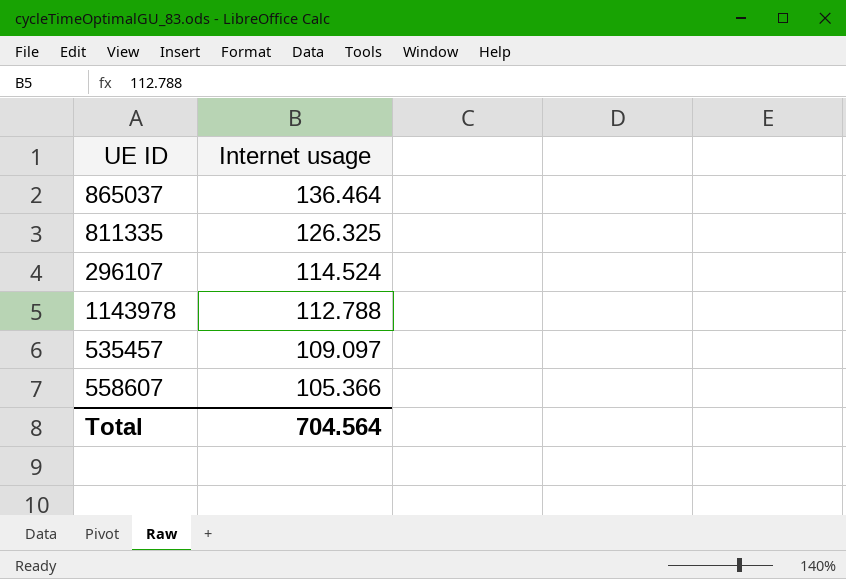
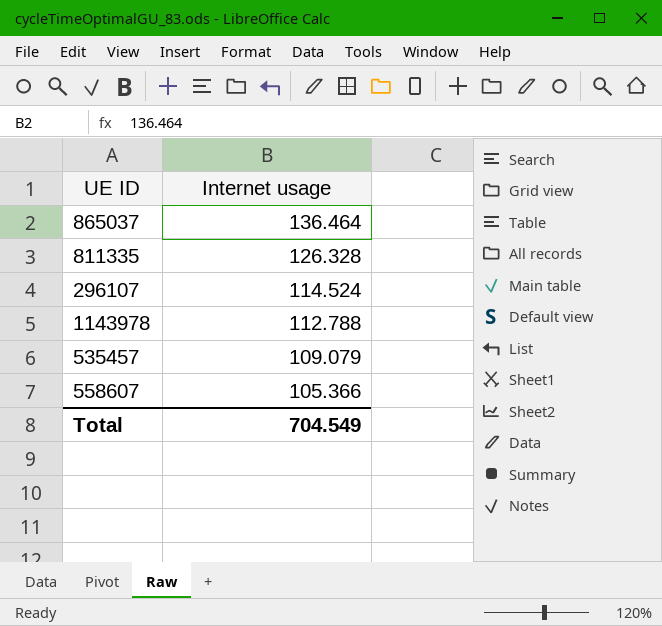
811335 | Internet usage: 126.325 -> 126.328
535457 | Internet usage: 109.097 -> 109.079
Total | Internet usage: 704.564 -> 704.549

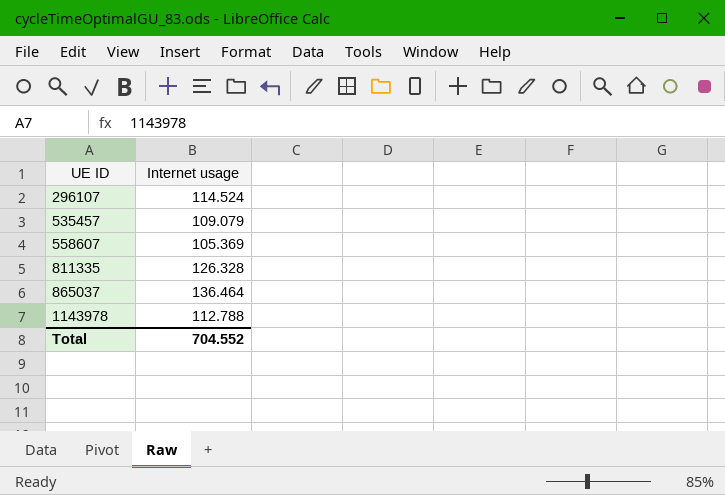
row order: Internet usage descending -> UE ID ascending
558607 | Internet usage: 105.366 -> 105.369
Total | Internet usage: 704.549 -> 704.552

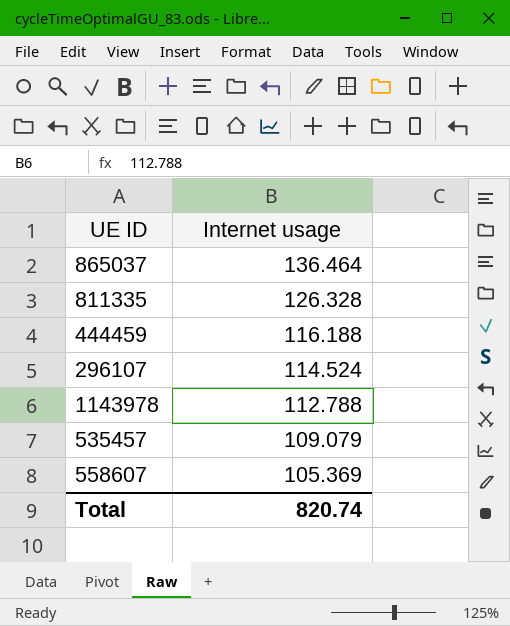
row order: UE ID ascending -> Internet usage descending
row 444459: none -> 116.188
Total | Internet usage: 704.552 -> 820.74

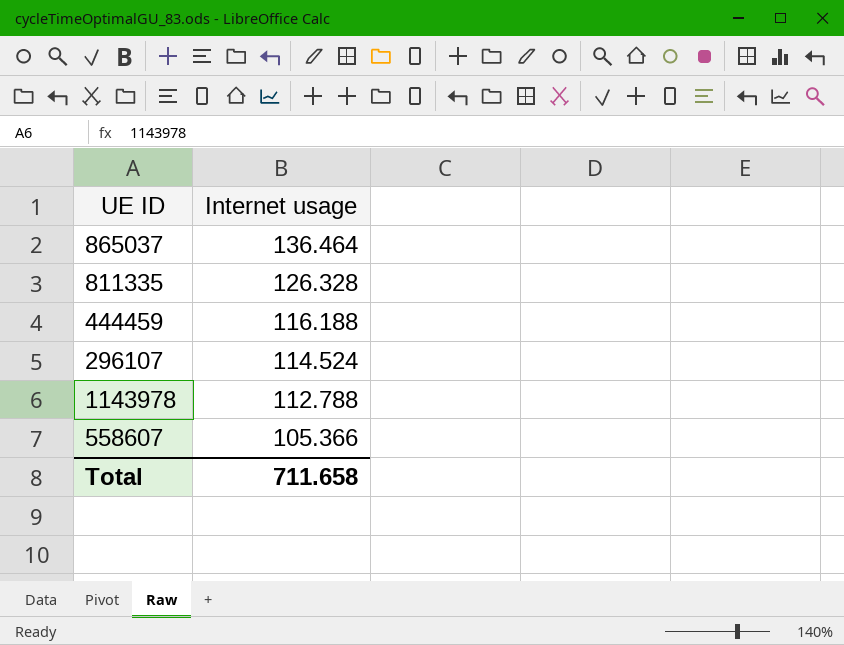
row 535457: 109.079 -> none
558607 | Internet usage: 105.369 -> 105.366
Total | Internet usage: 820.74 -> 711.658

